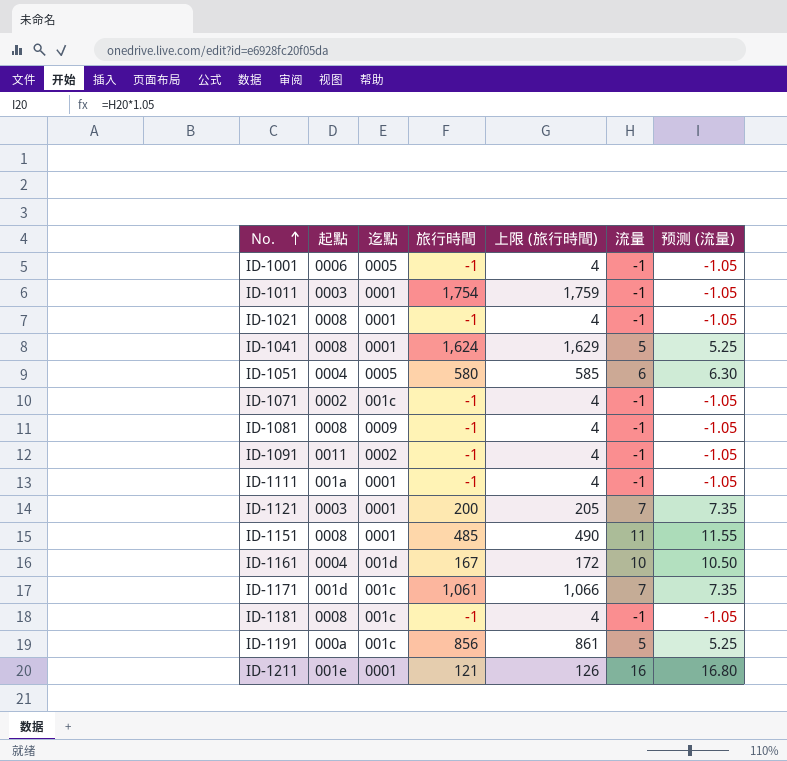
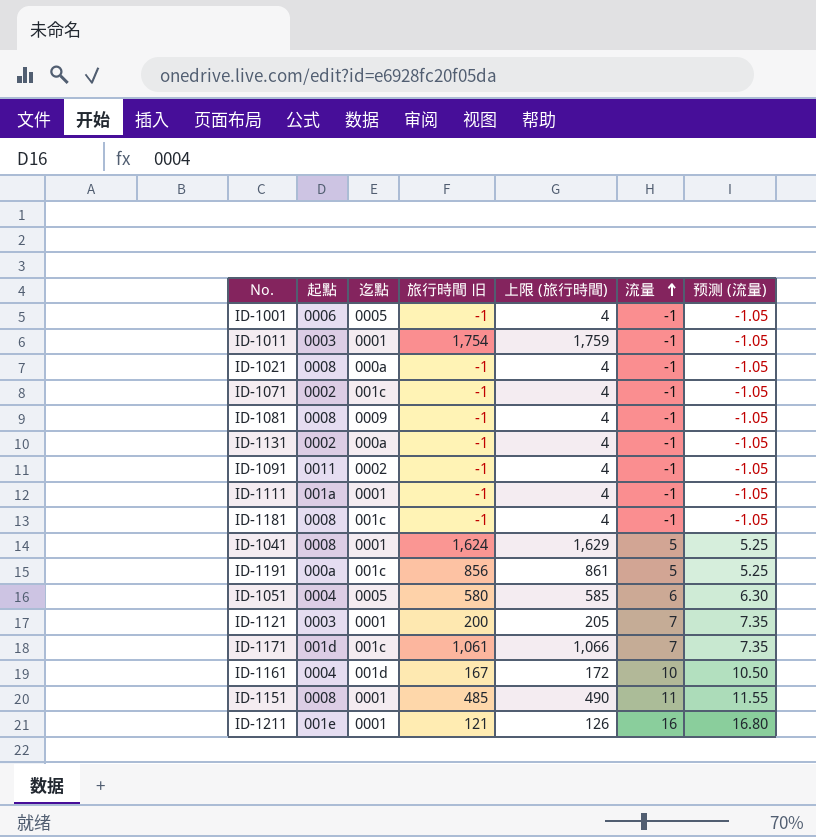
row order: No. ascending -> 流量 ascending
column name: 旅行時間 -> 旅行時間 旧
ID-1021 | 迄點: 0001 -> 000a
row ID-1131: none -> 0002 | 000a | -1 | 4 | -1 | -1.05

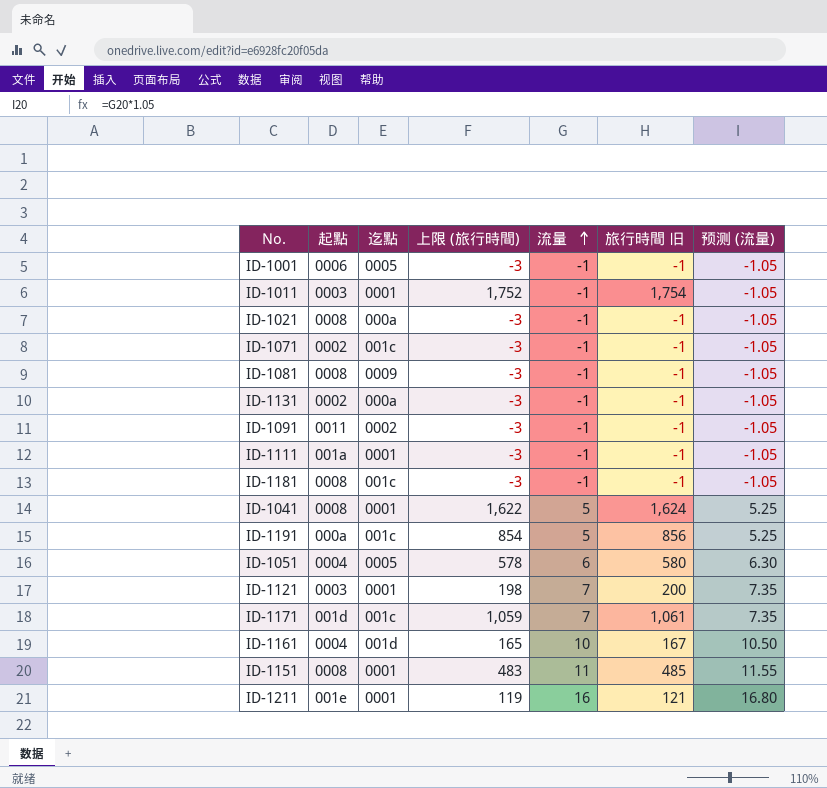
column 上限 (旅行時間) | formula: [旅行時間 旧] + 5 -> [旅行時間 旧] - 2
column 旅行時間 旧 | position: 4 -> 6

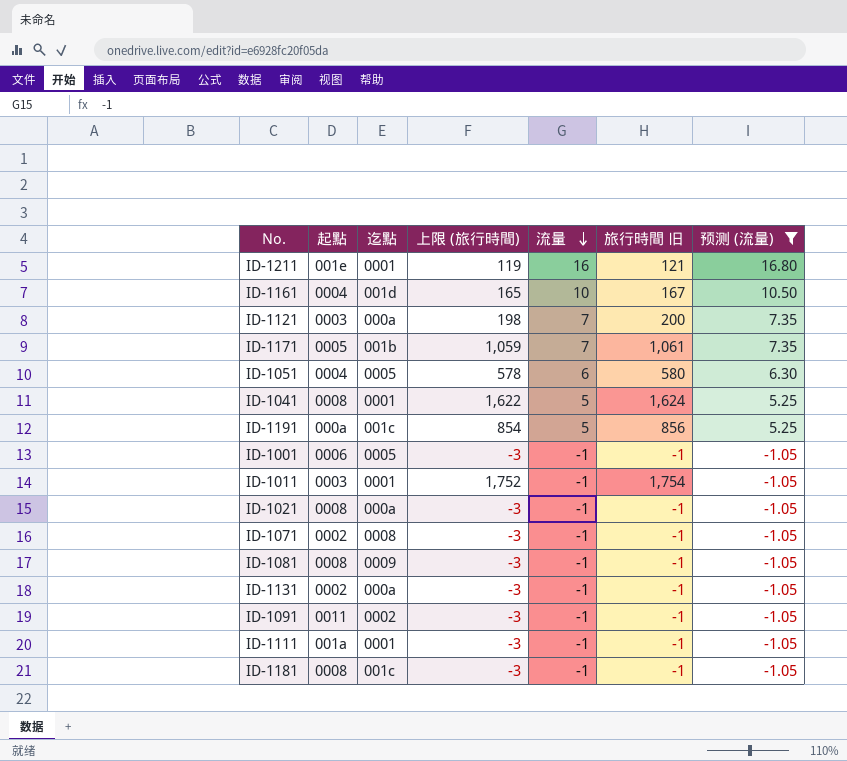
filter: none -> 预测 (流量) != 11.55
row order: 流量 ascending -> 流量 descending
ID-1121 | 迄點: 0001 -> 000a
ID-1171 | 起點: 001d -> 0005
ID-1171 | 迄點: 001c -> 001b
ID-1071 | 迄點: 001c -> 0008

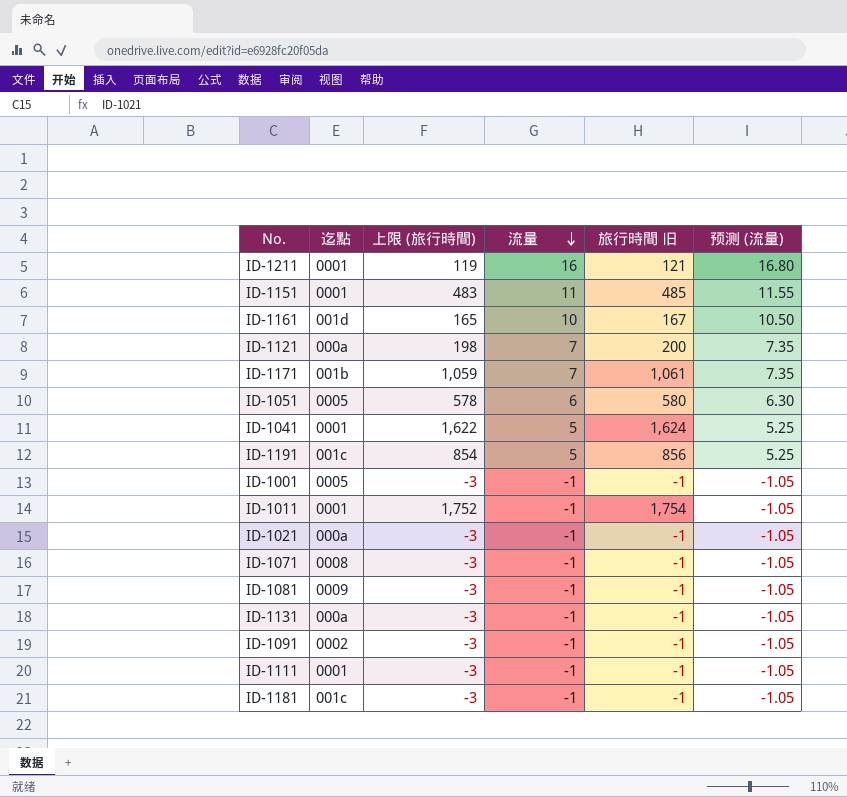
filter: 预测 (流量) != 11.55 -> none
column 起點 | position: 2 -> none

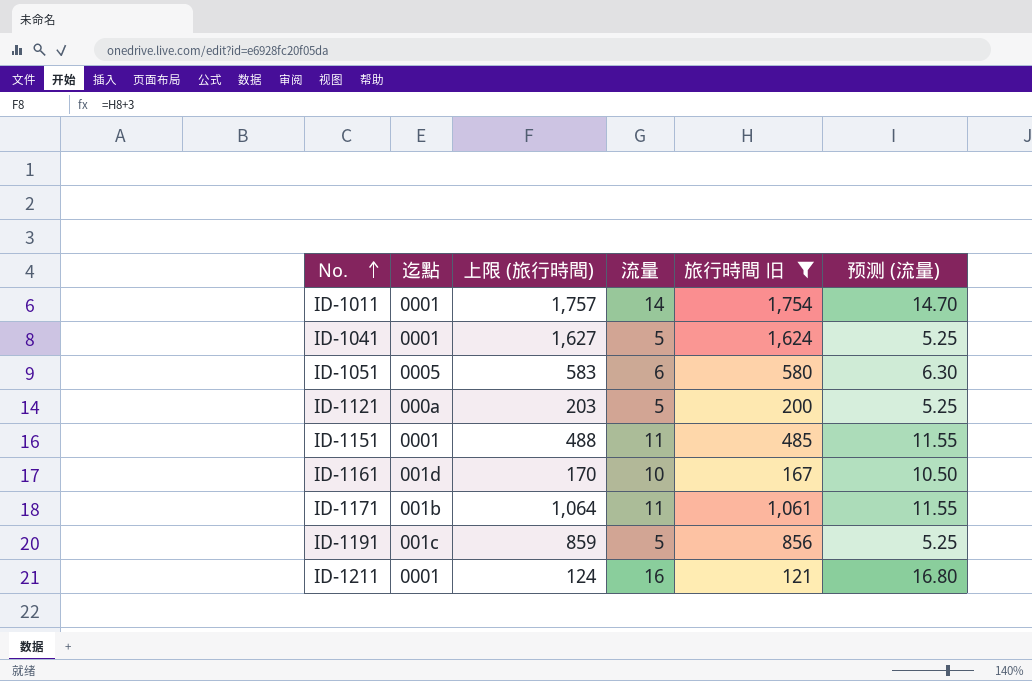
filter: none -> 旅行時間 旧 != -1
row order: 流量 descending -> No. ascending
column 上限 (旅行時間) | formula: [旅行時間 旧] - 2 -> [旅行時間 旧] + 3
ID-1011 | 流量: -1 -> 14
ID-1011 | 预测 (流量): -1.05 -> 14.70
ID-1121 | 流量: 7 -> 5
ID-1121 | 预测 (流量): 7.35 -> 5.25
ID-1171 | 流量: 7 -> 11
ID-1171 | 预测 (流量): 7.35 -> 11.55

